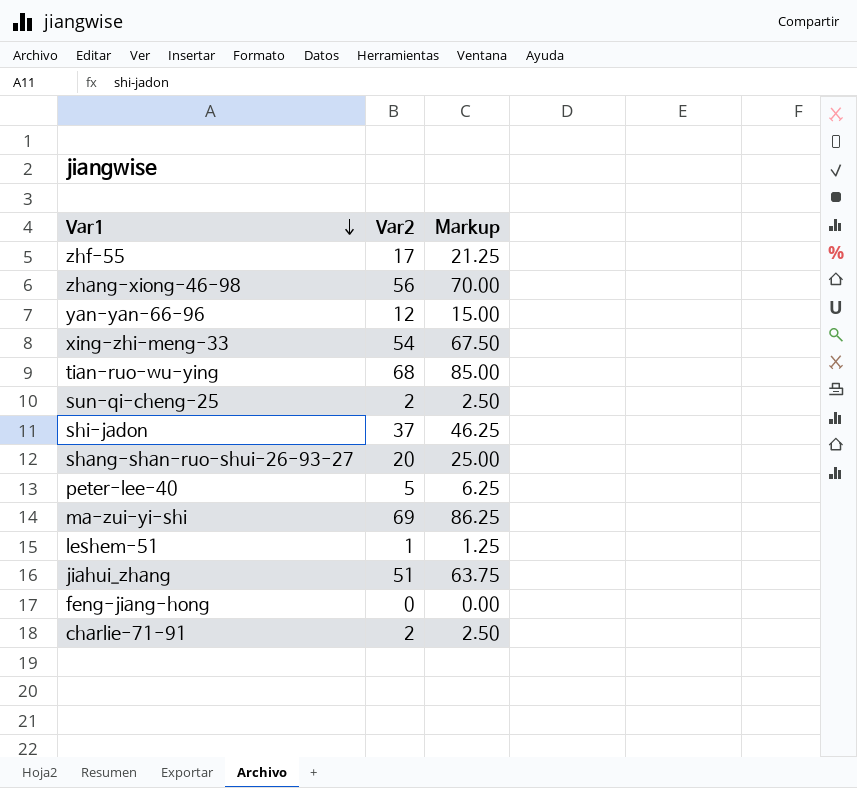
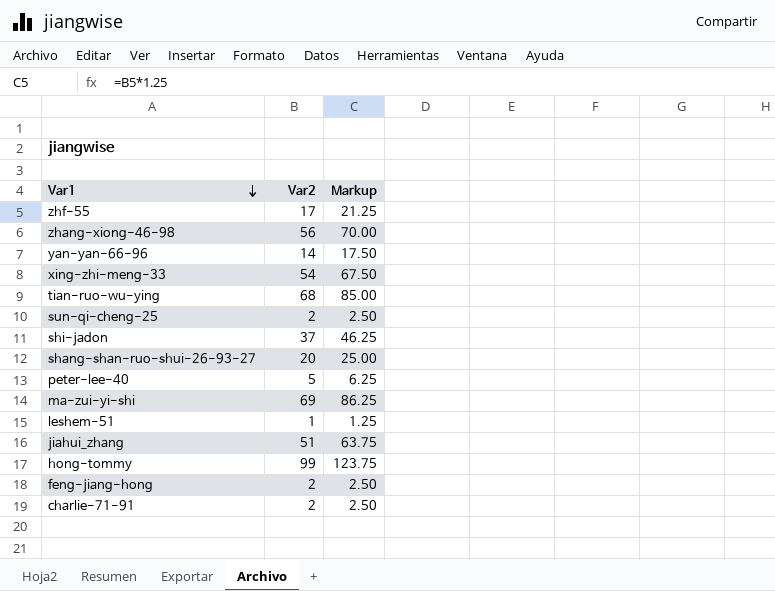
yan-yan-66-96 | Var2: 12 -> 14
yan-yan-66-96 | Markup: 15.00 -> 17.50
row hong-tommy: none -> 99 | 123.75
feng-jiang-hong | Var2: 0 -> 2
feng-jiang-hong | Markup: 0.00 -> 2.50

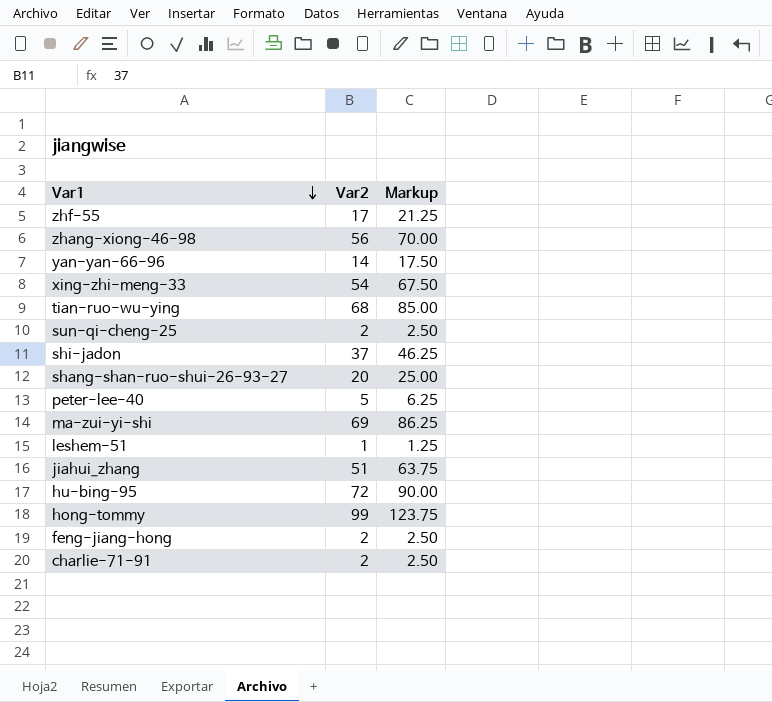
row hu-bing-95: none -> 72 | 90.00

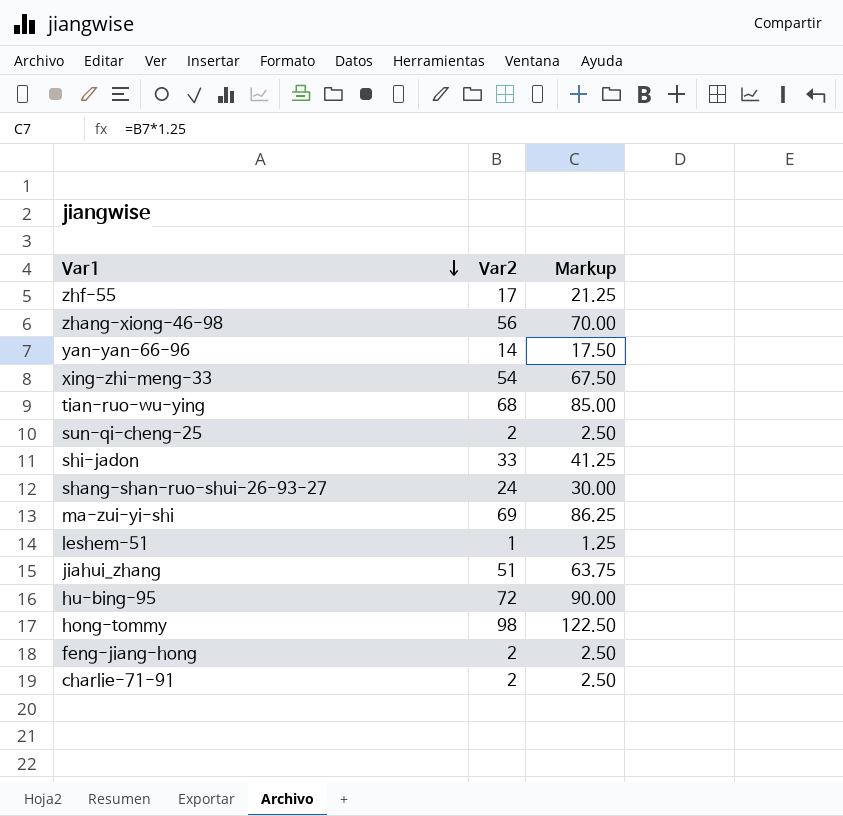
row peter-lee-40: 5 | 6.25 -> none
shi-jadon | Var2: 37 -> 33
shi-jadon | Markup: 46.25 -> 41.25
shang-shan-ruo-shui-26-93-27 | Var2: 20 -> 24
shang-shan-ruo-shui-26-93-27 | Markup: 25.00 -> 30.00
hong-tommy | Var2: 99 -> 98
hong-tommy | Markup: 123.75 -> 122.50

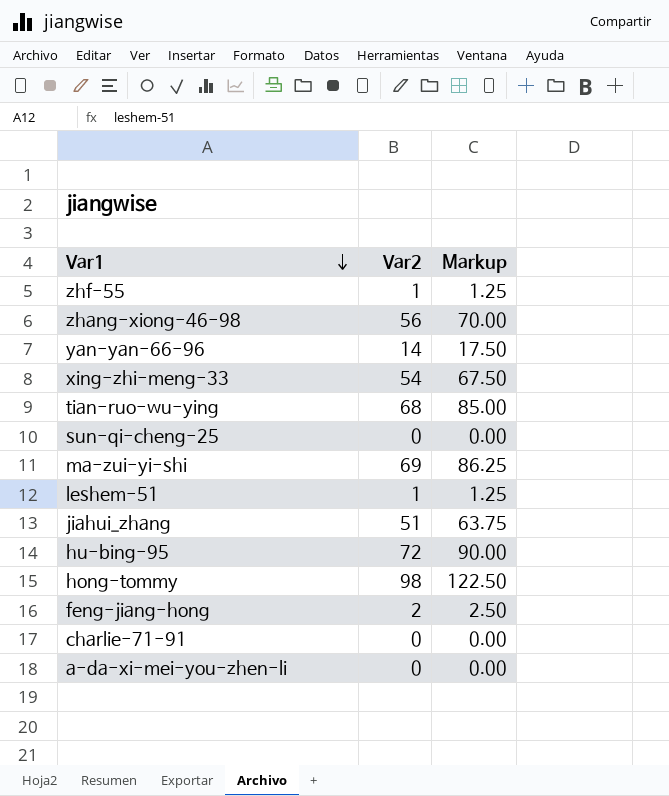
row shi-jadon: 33 | 41.25 -> none
row shang-shan-ruo-shui-26-93-27: 24 | 30.00 -> none
zhf-55 | Var2: 17 -> 1
zhf-55 | Markup: 21.25 -> 1.25
sun-qi-cheng-25 | Var2: 2 -> 0
sun-qi-cheng-25 | Markup: 2.50 -> 0.00
charlie-71-91 | Var2: 2 -> 0
charlie-71-91 | Markup: 2.50 -> 0.00
row a-da-xi-mei-you-zhen-li: none -> 0 | 0.00

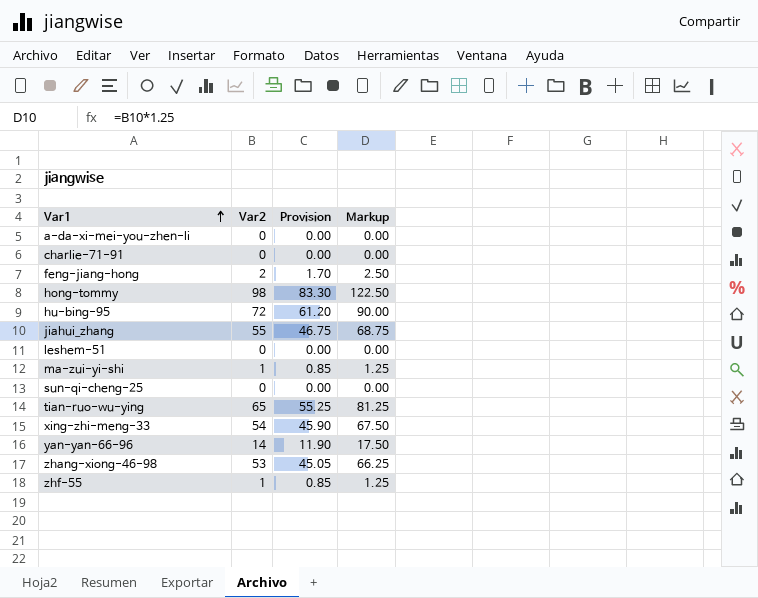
row order: Var1 descending -> Var1 ascending
column Provision | formula: none -> [Var2] * 0.85
jiahui_zhang | Var2: 51 -> 55
jiahui_zhang | Markup: 63.75 -> 68.75
leshem-51 | Var2: 1 -> 0
leshem-51 | Markup: 1.25 -> 0.00
ma-zui-yi-shi | Var2: 69 -> 1
ma-zui-yi-shi | Markup: 86.25 -> 1.25
tian-ruo-wu-ying | Var2: 68 -> 65
tian-ruo-wu-ying | Markup: 85.00 -> 81.25
zhang-xiong-46-98 | Var2: 56 -> 53
zhang-xiong-46-98 | Markup: 70.00 -> 66.25

